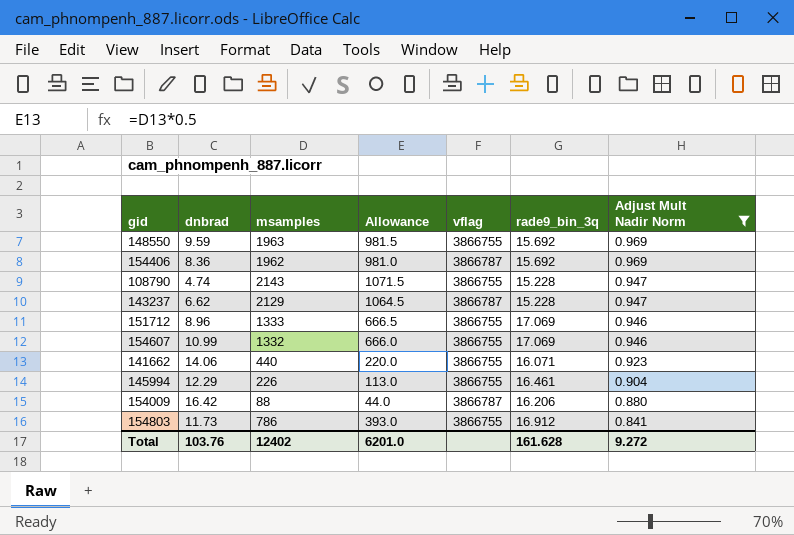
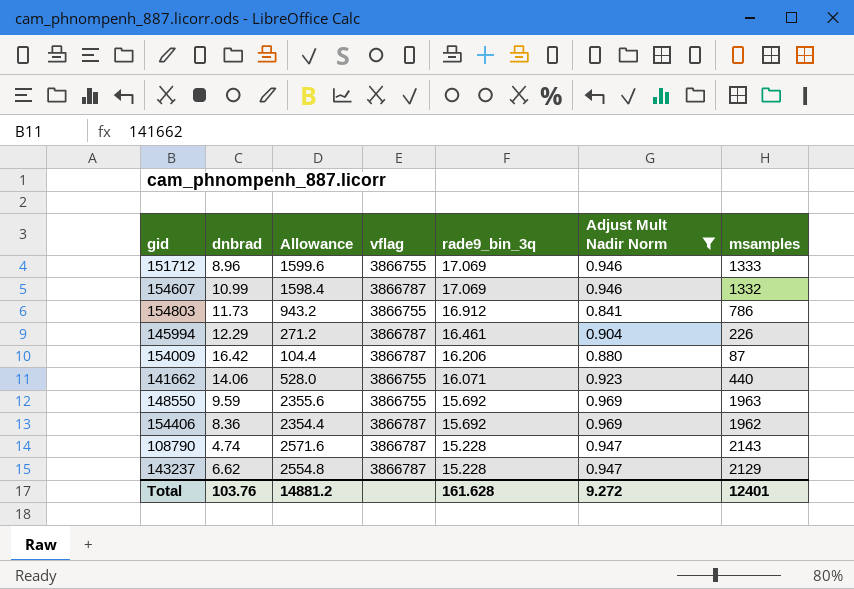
row order: Adjust Mult Nadir Norm descending -> rade9_bin_3q descending
column Allowance | formula: [msamples] * 0.5 -> [msamples] * 1.2
column msamples | position: 3 -> 7
154607 | vflag: 3866755 -> 3866787
145994 | vflag: 3866755 -> 3866787
154009 | msamples: 88 -> 87
108790 | vflag: 3866755 -> 3866787
Total | Allowance: 6201.0 -> 14881.2
Total | msamples: 12402 -> 12401

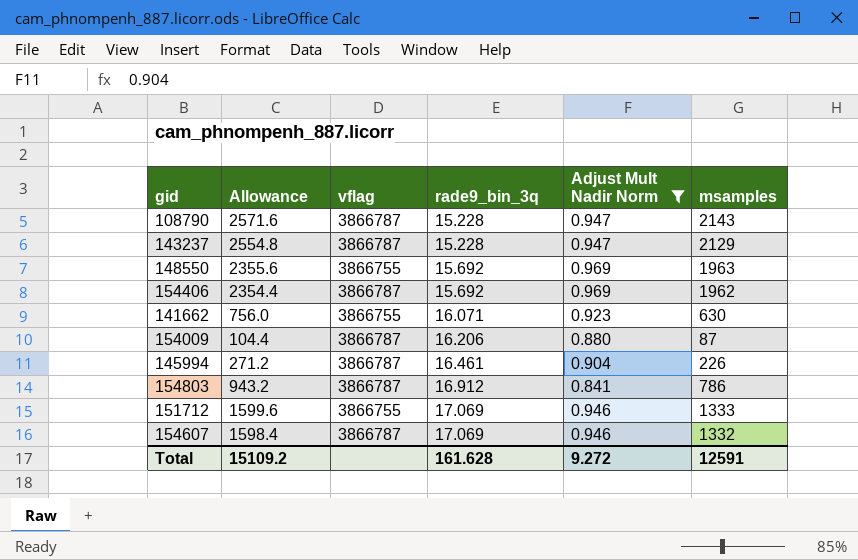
row order: rade9_bin_3q descending -> rade9_bin_3q ascending
column dnbrad | position: 2 -> none
141662 | Allowance: 528.0 -> 756.0
141662 | msamples: 440 -> 630
154803 | vflag: 3866755 -> 3866787
Total | Allowance: 14881.2 -> 15109.2
Total | msamples: 12401 -> 12591

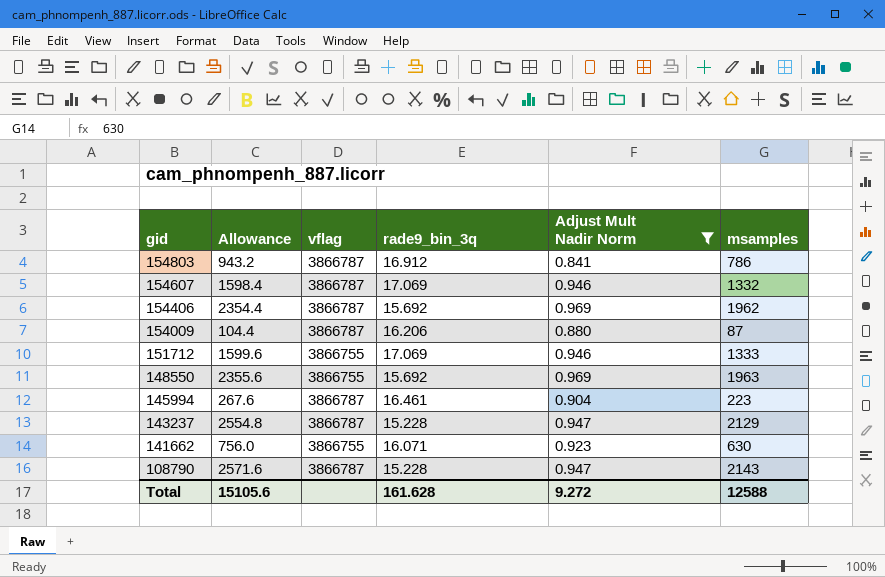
row order: rade9_bin_3q ascending -> gid descending
145994 | Allowance: 271.2 -> 267.6
145994 | msamples: 226 -> 223
Total | Allowance: 15109.2 -> 15105.6
Total | msamples: 12591 -> 12588

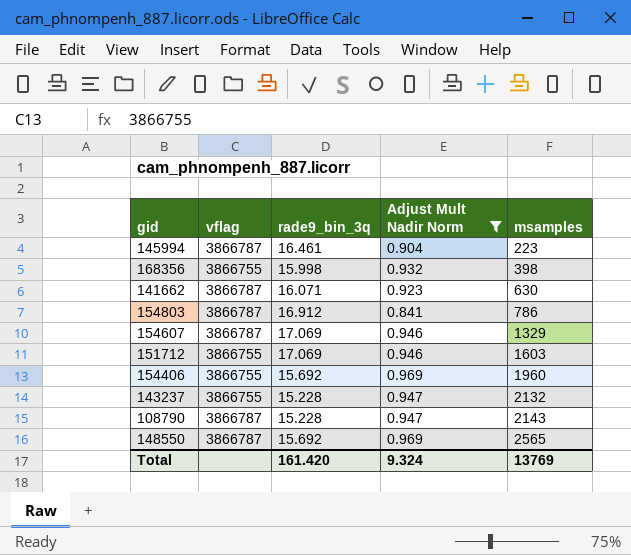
row order: gid descending -> msamples ascending
column Allowance | formula: [msamples] * 1.2 -> none
row 154009: 104.4 | 3866787 | 16.206 | 0.880 | 87 -> none
row 168356: none -> 3866755 | 15.998 | 0.932 | 398
141662 | vflag: 3866755 -> 3866787
154607 | msamples: 1332 -> 1329
151712 | msamples: 1333 -> 1603
154406 | vflag: 3866787 -> 3866755
154406 | msamples: 1962 -> 1960
143237 | vflag: 3866787 -> 3866755
143237 | msamples: 2129 -> 2132
148550 | vflag: 3866755 -> 3866787
148550 | msamples: 1963 -> 2565
Total | rade9_bin_3q: 161.628 -> 161.420
Total | Adjust Mult Nadir Norm: 9.272 -> 9.324
Total | msamples: 12588 -> 13769

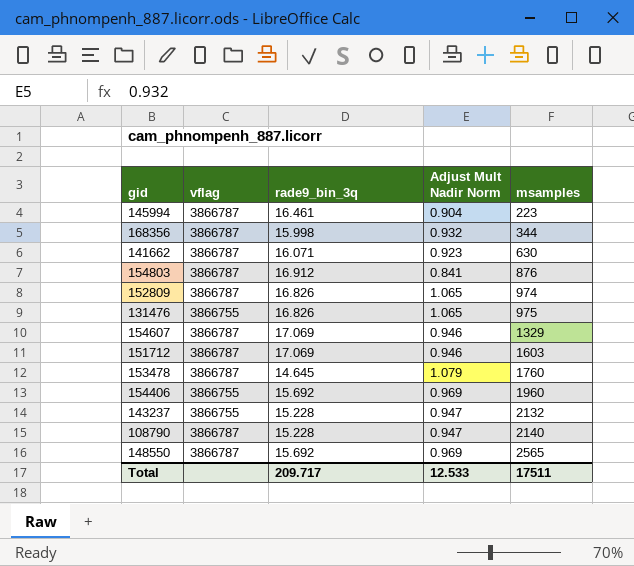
filter: Adjust Mult Nadir Norm <= 0.969 -> none
168356 | vflag: 3866755 -> 3866787
168356 | msamples: 398 -> 344
154803 | msamples: 786 -> 876
151712 | vflag: 3866755 -> 3866787
108790 | msamples: 2143 -> 2140
Total | rade9_bin_3q: 161.420 -> 209.717
Total | Adjust Mult Nadir Norm: 9.324 -> 12.533
Total | msamples: 13769 -> 17511

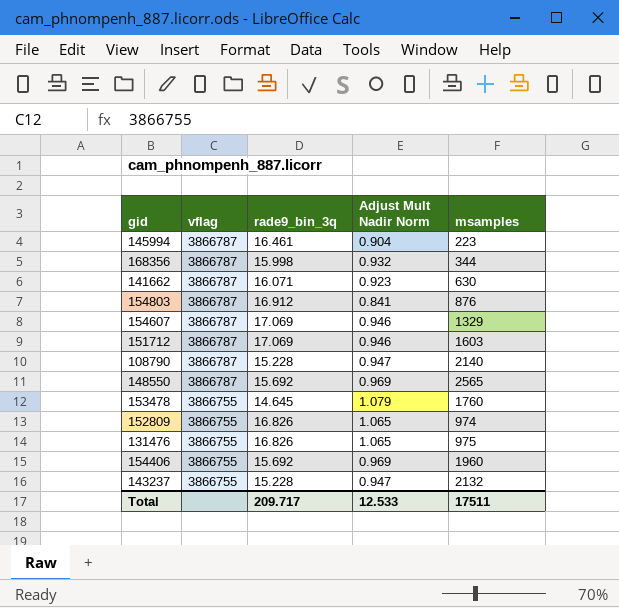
row order: msamples ascending -> vflag descending
153478 | vflag: 3866787 -> 3866755
152809 | vflag: 3866787 -> 3866755

